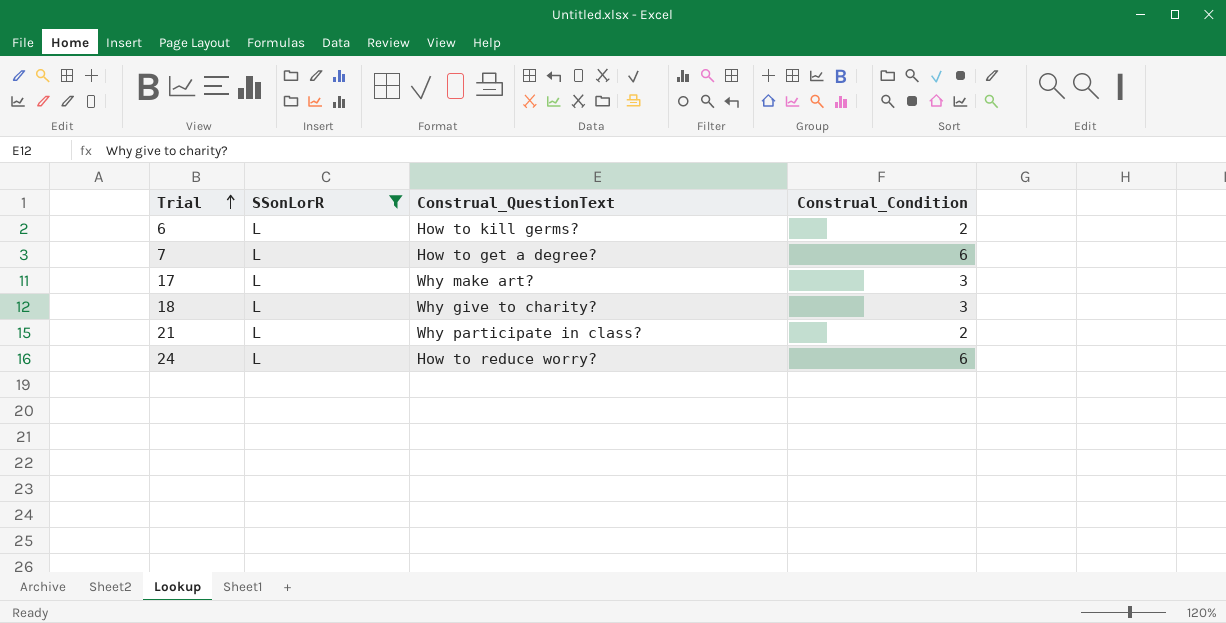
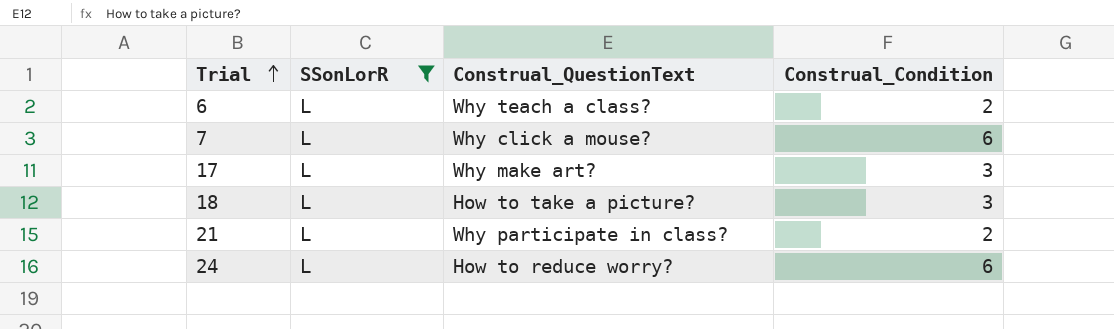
6 | Construal_QuestionText: How to kill germs? -> Why teach a class?
7 | Construal_QuestionText: How to get a degree? -> Why click a mouse?
18 | Construal_QuestionText: Why give to charity? -> How to take a picture?

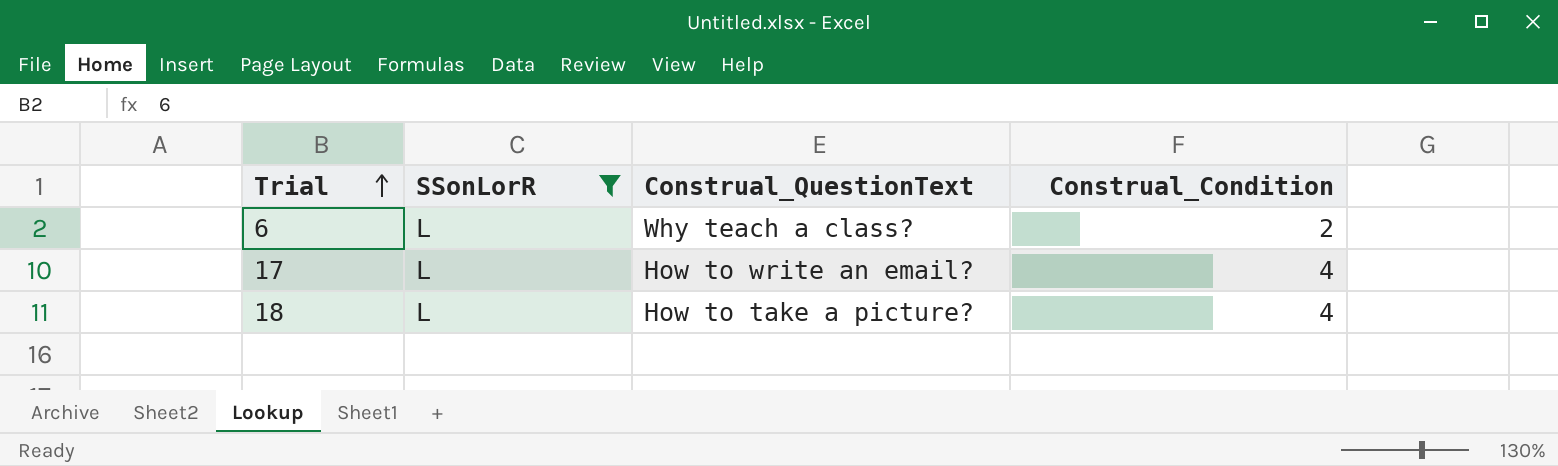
row 7: L | Why click a mouse? | 6 -> none
row 21: L | Why participate in class? | 2 -> none
row 24: L | How to reduce worry? | 6 -> none
17 | Construal_QuestionText: Why make art? -> How to write an email?
17 | Construal_Condition: 3 -> 4
18 | Construal_Condition: 3 -> 4

